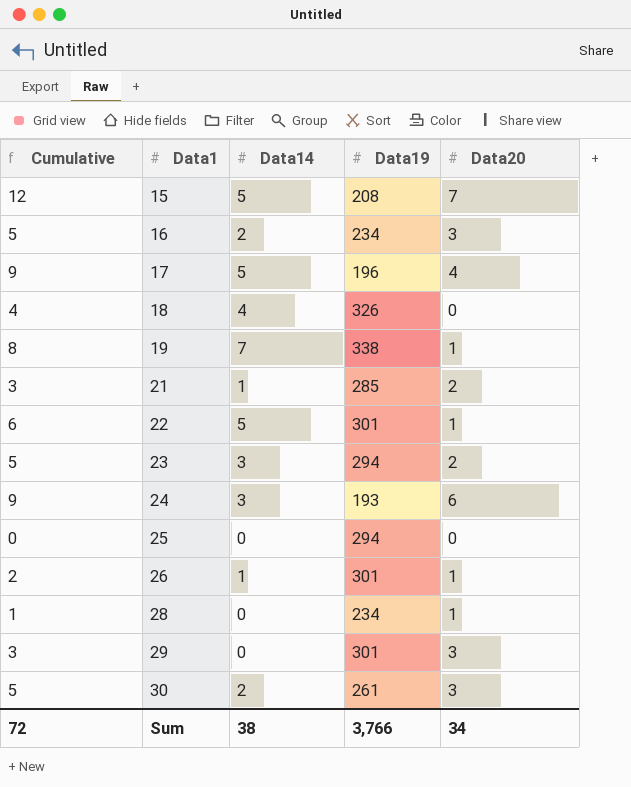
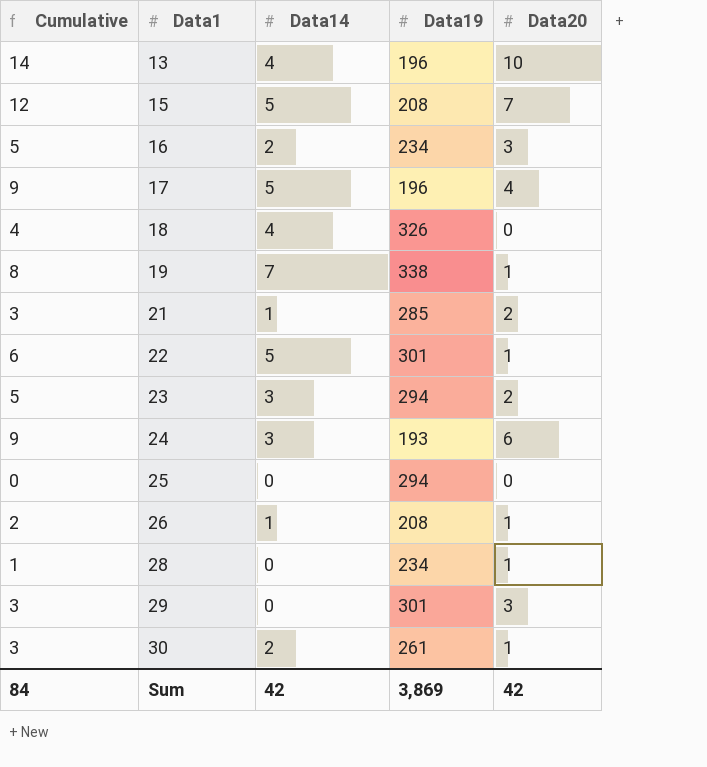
row 13: none -> 14 | 4 | 196 | 10
26 | Data19: 301 -> 208
30 | Cumulative: 5 -> 3
30 | Data20: 3 -> 1
Sum | Cumulative: 72 -> 84
Sum | Data14: 38 -> 42
Sum | Data19: 3,766 -> 3,869
Sum | Data20: 34 -> 42

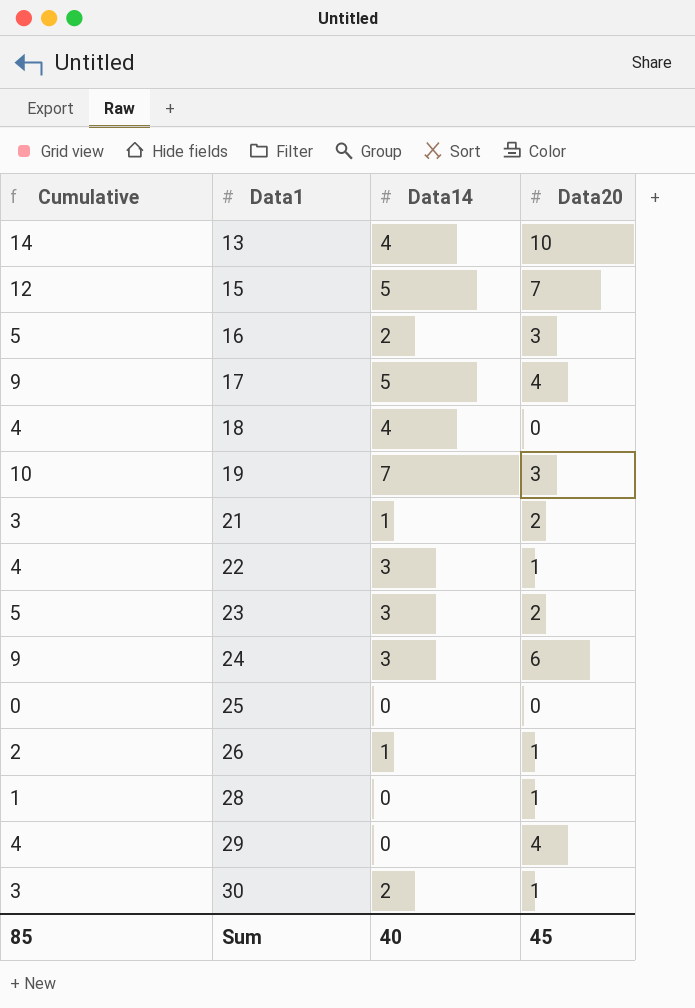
column Data19 | position: 4 -> none
19 | Cumulative: 8 -> 10
19 | Data20: 1 -> 3
22 | Cumulative: 6 -> 4
22 | Data14: 5 -> 3
29 | Cumulative: 3 -> 4
29 | Data20: 3 -> 4
Sum | Cumulative: 84 -> 85
Sum | Data14: 42 -> 40
Sum | Data20: 42 -> 45

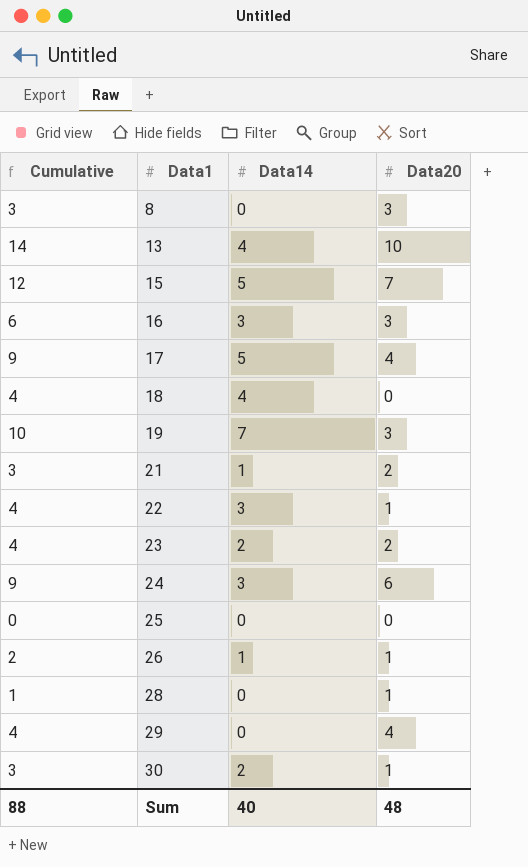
row 8: none -> 3 | 0 | 3
16 | Cumulative: 5 -> 6
16 | Data14: 2 -> 3
23 | Cumulative: 5 -> 4
23 | Data14: 3 -> 2
Sum | Cumulative: 85 -> 88
Sum | Data20: 45 -> 48

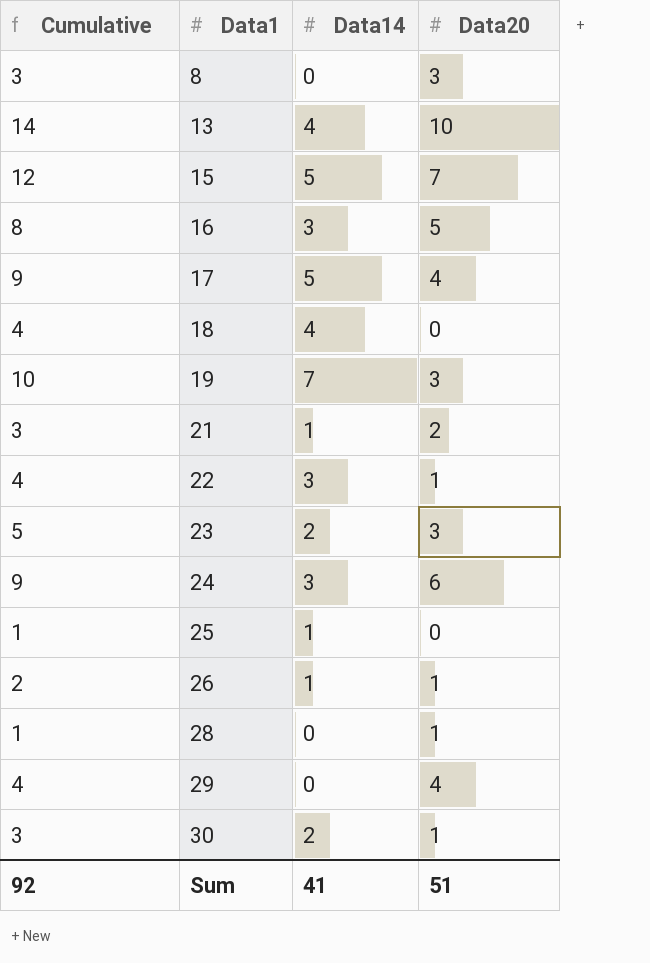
16 | Cumulative: 6 -> 8
16 | Data20: 3 -> 5
23 | Cumulative: 4 -> 5
23 | Data20: 2 -> 3
25 | Cumulative: 0 -> 1
25 | Data14: 0 -> 1
Sum | Cumulative: 88 -> 92
Sum | Data14: 40 -> 41
Sum | Data20: 48 -> 51

